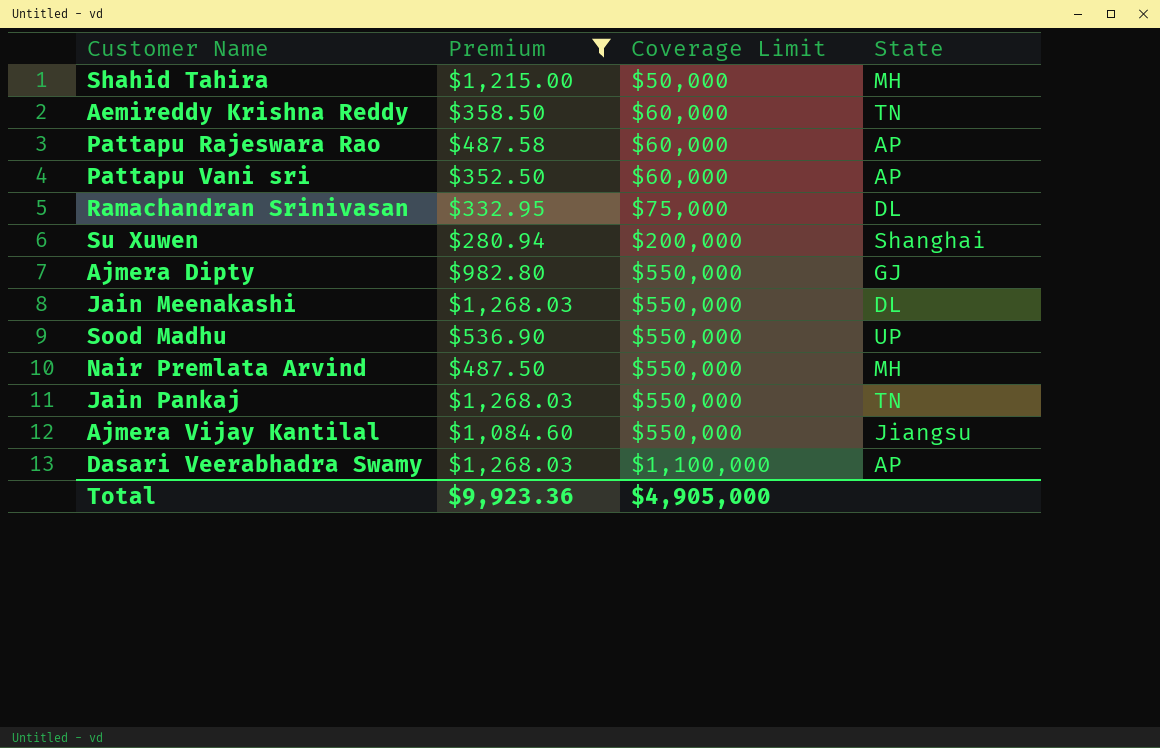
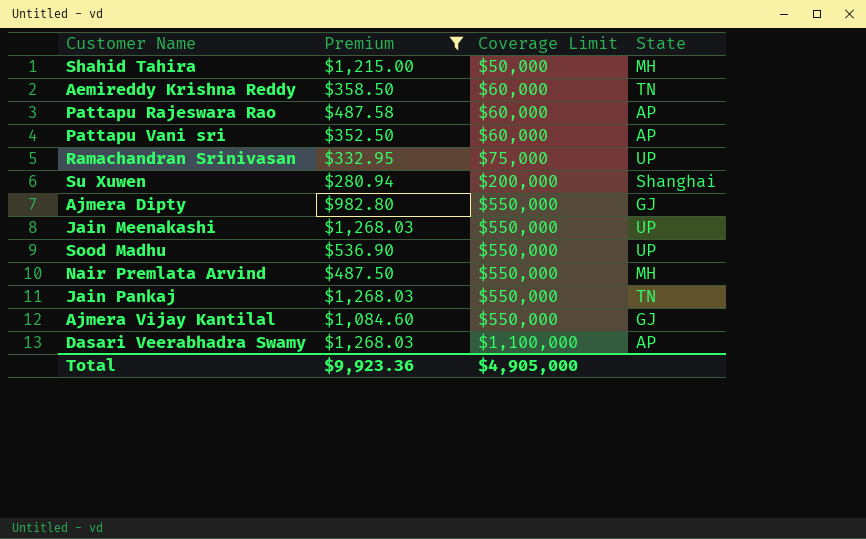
Ramachandran Srinivasan | State: DL -> UP
Jain Meenakashi | State: DL -> UP
Ajmera Vijay Kantilal | State: Jiangsu -> GJ

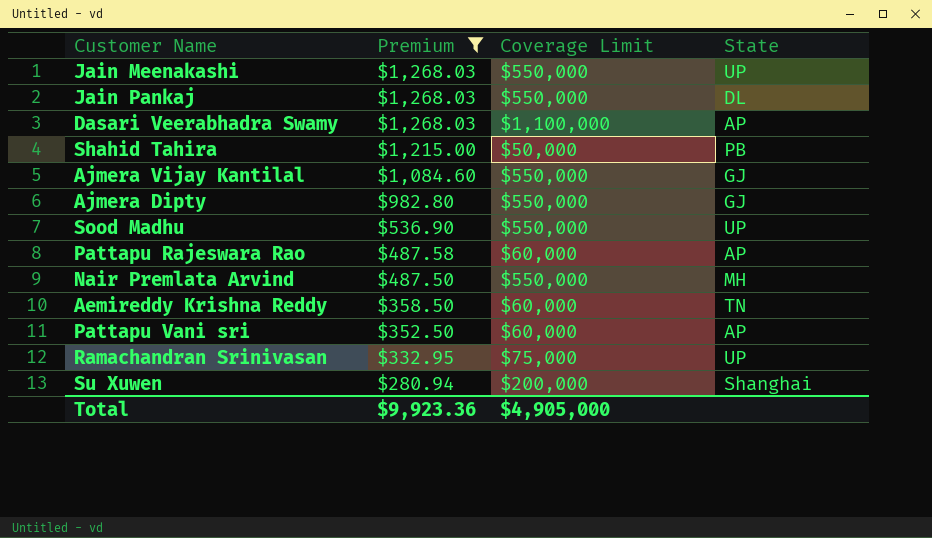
row order: Coverage Limit ascending -> Premium descending
Jain Pankaj | State: TN -> DL
Shahid Tahira | State: MH -> PB

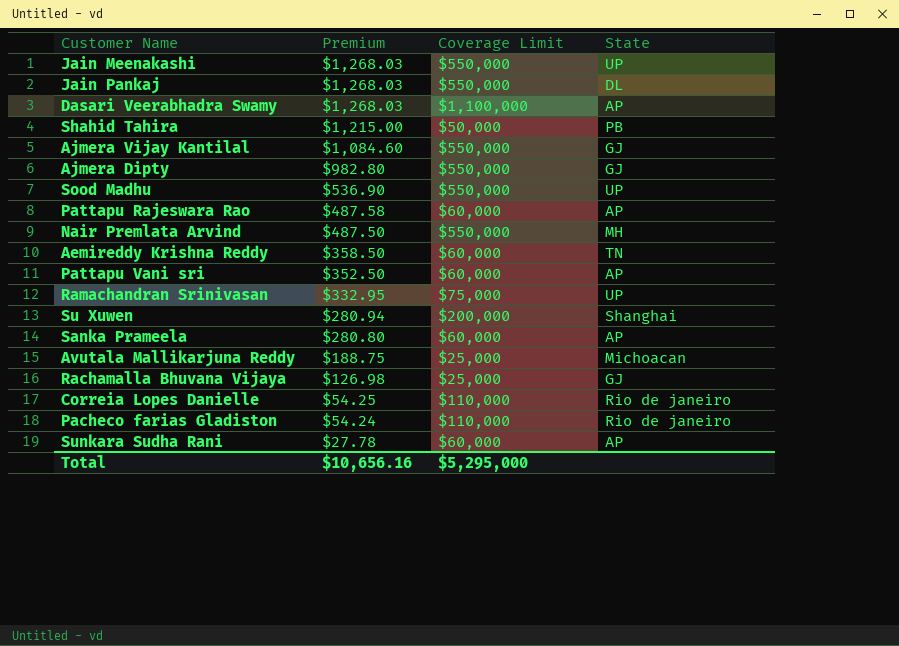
filter: Premium >= $280.94 -> none
Total | Premium: $9,923.36 -> $10,656.16
Total | Coverage Limit: $4,905,000 -> $5,295,000

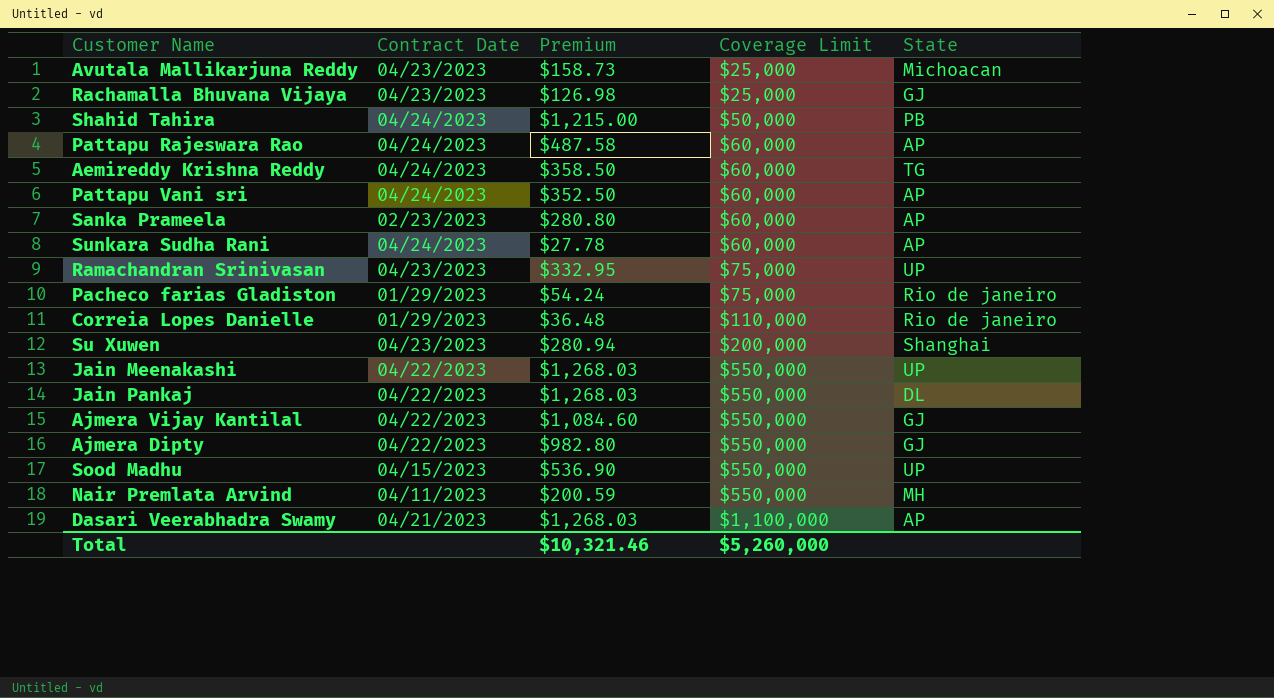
row order: Premium descending -> Coverage Limit ascending
column Contract Date | position: none -> 2
Avutala Mallikarjuna Reddy | Premium: $188.75 -> $158.73
Aemireddy Krishna Reddy | State: TN -> TG
Pacheco farias Gladiston | Coverage Limit: $110,000 -> $75,000
Correia Lopes Danielle | Premium: $54.25 -> $36.48
Nair Premlata Arvind | Premium: $487.50 -> $200.59
Total | Premium: $10,656.16 -> $10,321.46
Total | Coverage Limit: $5,295,000 -> $5,260,000

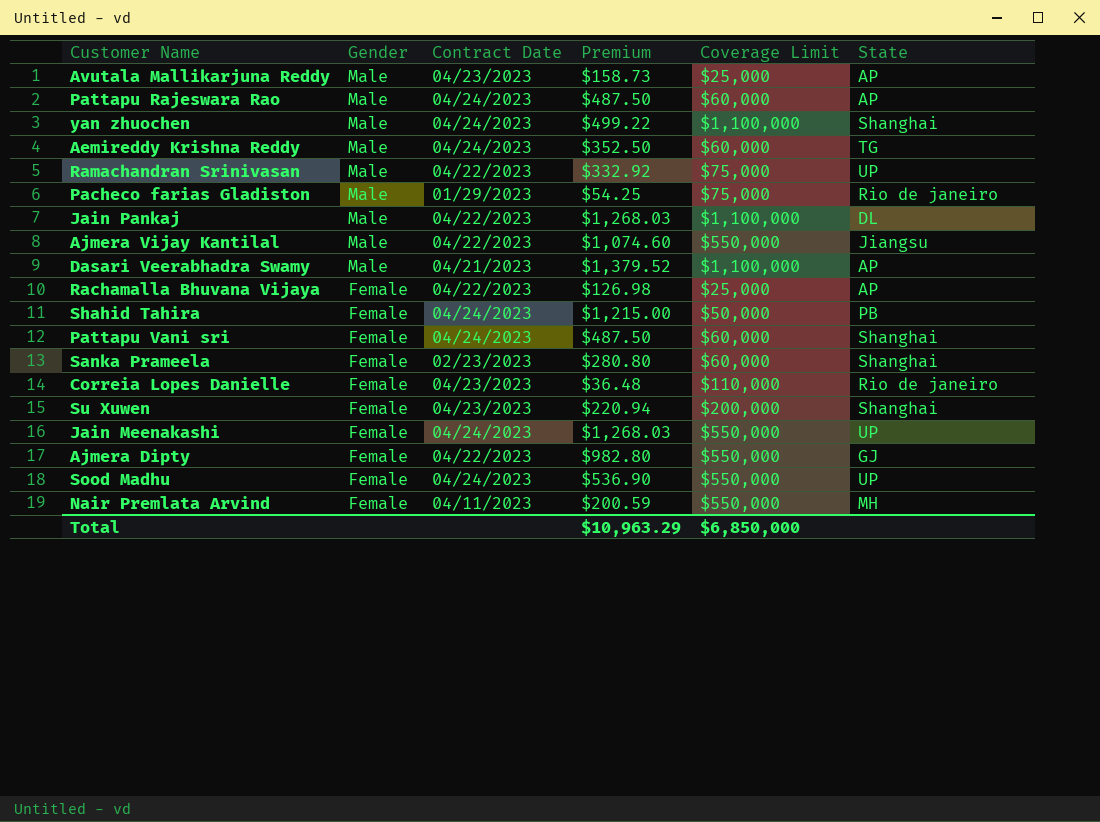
row order: Coverage Limit ascending -> Gender descending
column Gender | position: none -> 2
row Sunkara Sudha Rani: 04/24/2023 | $27.78 | $60,000 | AP -> none
Avutala Mallikarjuna Reddy | State: Michoacan -> AP
Pattapu Rajeswara Rao | Premium: $487.58 -> $487.50
row yan zhuochen: none -> Male | 04/24/2023 | $499.22 | $1,100,000 | Shanghai
Aemireddy Krishna Reddy | Premium: $358.50 -> $352.50
Ramachandran Srinivasan | Contract Date: 04/23/2023 -> 04/22/2023
Ramachandran Srinivasan | Premium: $332.95 -> $332.92
Pacheco farias Gladiston | Premium: $54.24 -> $54.25
Jain Pankaj | Coverage Limit: $550,000 -> $1,100,000
Ajmera Vijay Kantilal | Premium: $1,084.60 -> $1,074.60
Ajmera Vijay Kantilal | State: GJ -> Jiangsu
Dasari Veerabhadra Swamy | Premium: $1,268.03 -> $1,379.52
Rachamalla Bhuvana Vijaya | Contract Date: 04/23/2023 -> 04/22/2023
Rachamalla Bhuvana Vijaya | State: GJ -> AP
Pattapu Vani sri | Premium: $352.50 -> $487.50
Pattapu Vani sri | State: AP -> Shanghai
Sanka Prameela | State: AP -> Shanghai
Correia Lopes Danielle | Contract Date: 01/29/2023 -> 04/23/2023
Su Xuwen | Premium: $280.94 -> $220.94
Jain Meenakashi | Contract Date: 04/22/2023 -> 04/24/2023
Sood Madhu | Contract Date: 04/15/2023 -> 04/24/2023
Total | Premium: $10,321.46 -> $10,963.29
Total | Coverage Limit: $5,260,000 -> $6,850,000

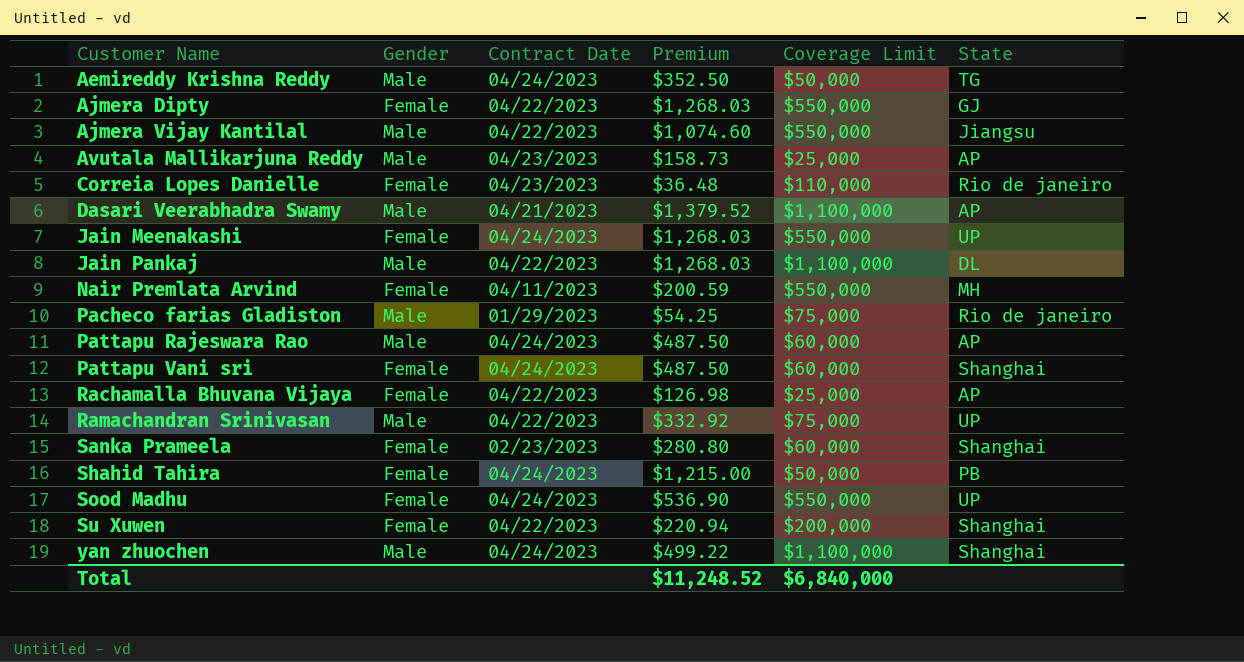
row order: Gender descending -> Customer Name ascending
Aemireddy Krishna Reddy | Coverage Limit: $60,000 -> $50,000
Ajmera Dipty | Premium: $982.80 -> $1,268.03
Su Xuwen | Contract Date: 04/23/2023 -> 04/22/2023
Total | Premium: $10,963.29 -> $11,248.52
Total | Coverage Limit: $6,850,000 -> $6,840,000

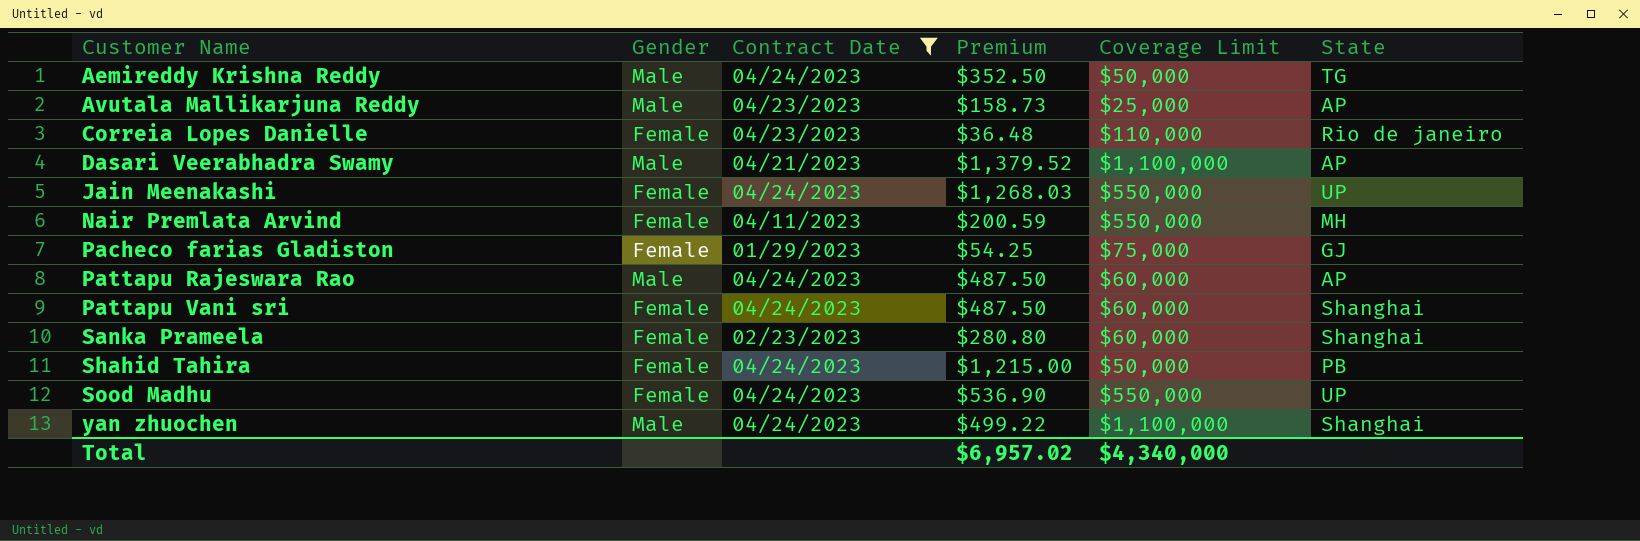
filter: none -> Contract Date != 04/22/2023
Pacheco farias Gladiston | Gender: Male -> Female
Pacheco farias Gladiston | State: Rio de janeiro -> GJ
Total | Premium: $11,248.52 -> $6,957.02
Total | Coverage Limit: $6,840,000 -> $4,340,000

